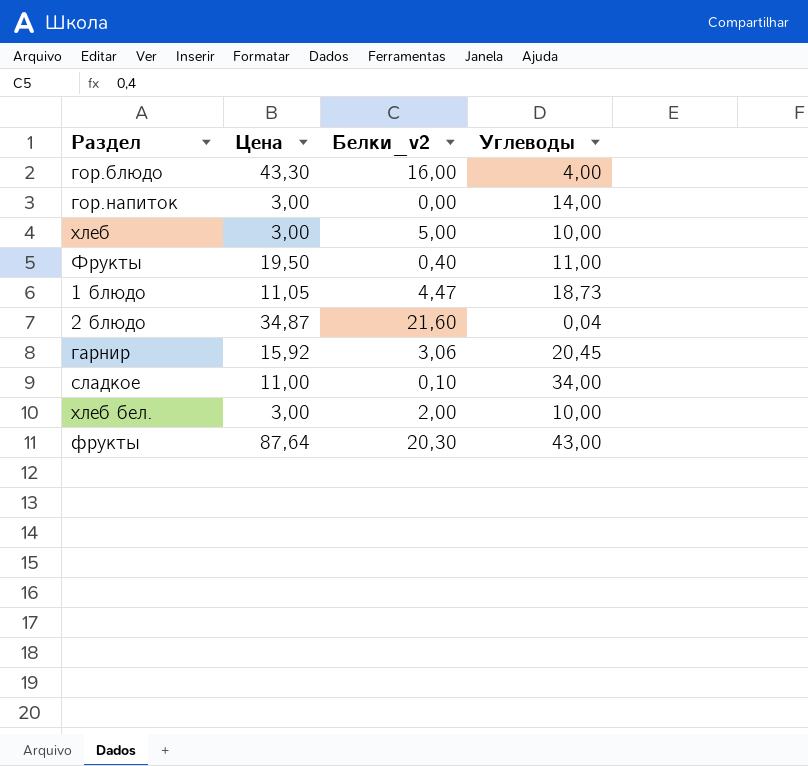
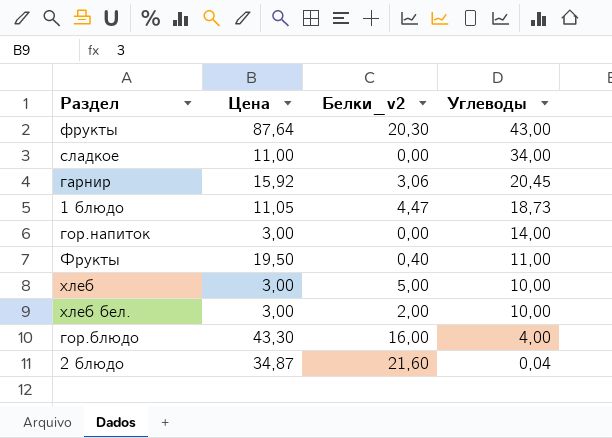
row order: none -> Углеводы descending
сладкое | Белки_v2: 0,10 -> 0,00

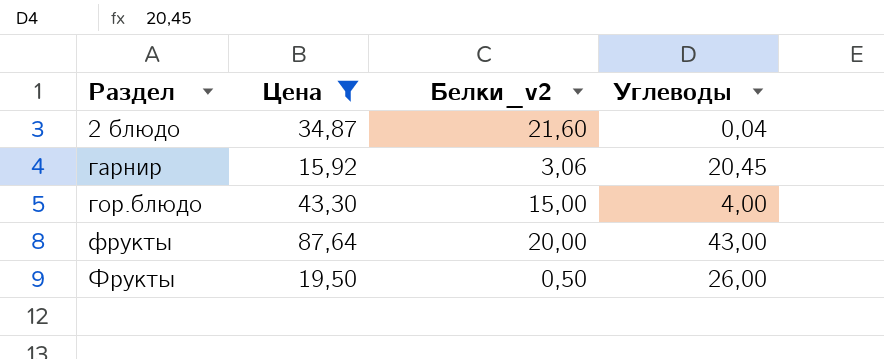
filter: none -> Цена >= 15,92
row order: Углеводы descending -> Раздел ascending
гор.блюдо | Белки_v2: 16,00 -> 15,00
фрукты | Белки_v2: 20,30 -> 20,00
Фрукты | Белки_v2: 0,40 -> 0,50
Фрукты | Углеводы: 11,00 -> 26,00

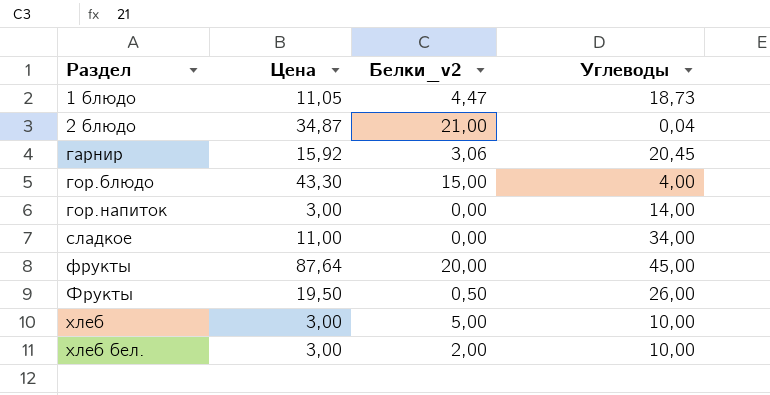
filter: Цена >= 15,92 -> none
2 блюдо | Белки_v2: 21,60 -> 21,00
фрукты | Углеводы: 43,00 -> 45,00

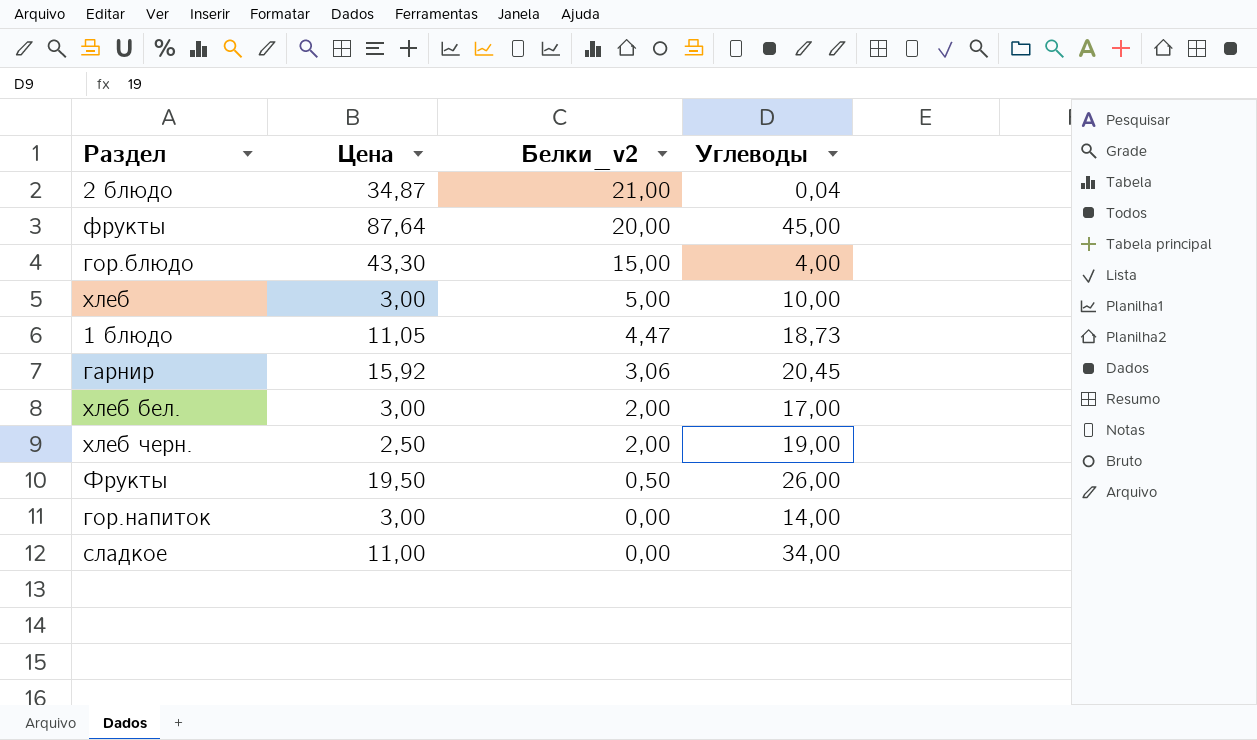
row order: Раздел ascending -> Белки_v2 descending
хлеб бел. | Углеводы: 10,00 -> 17,00
row хлеб черн.: none -> 2,50 | 2,00 | 19,00

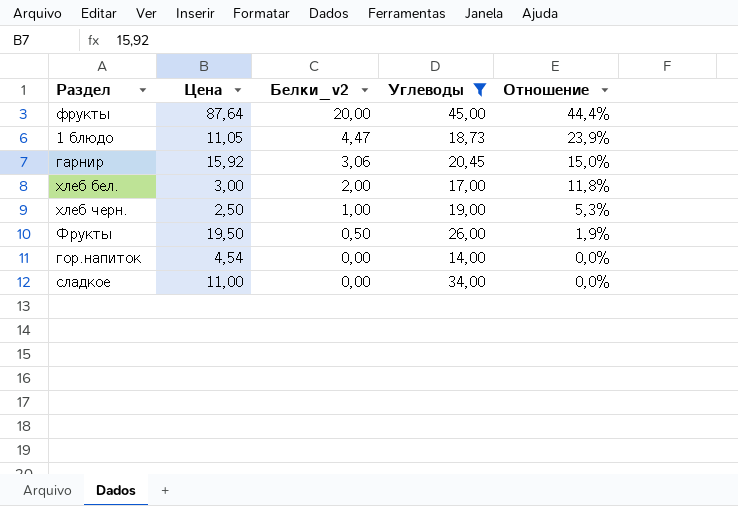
filter: none -> Углеводы >= 14,00
column Отношение | formula: none -> [Белки_v2] / [Углеводы]
хлеб черн. | Белки_v2: 2,00 -> 1,00
гор.напиток | Цена: 3,00 -> 4,54

